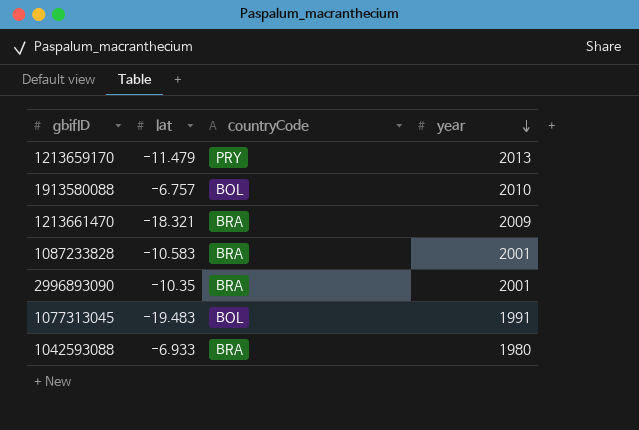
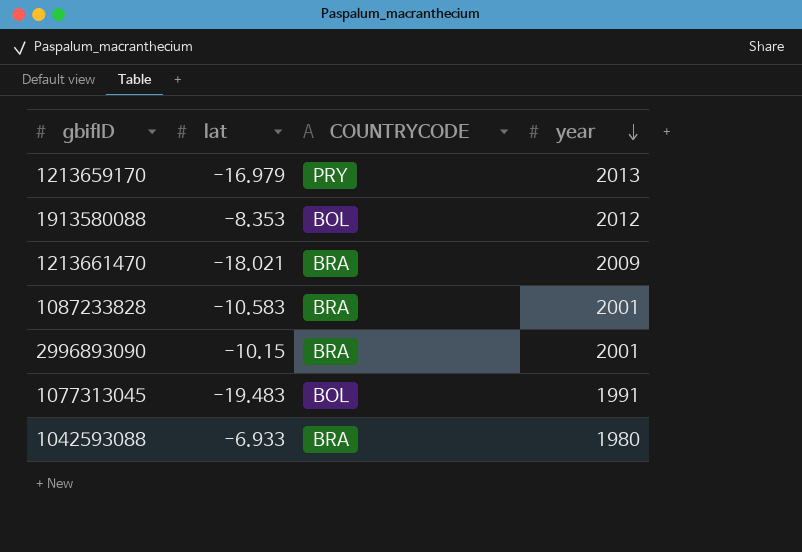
column name: countryCode -> COUNTRYCODE
1213659170 | lat: -11.479 -> -16.979
1913580088 | lat: -6.757 -> -8.353
1913580088 | year: 2010 -> 2012
1213661470 | lat: -18.321 -> -18.021
2996893090 | lat: -10.35 -> -10.15

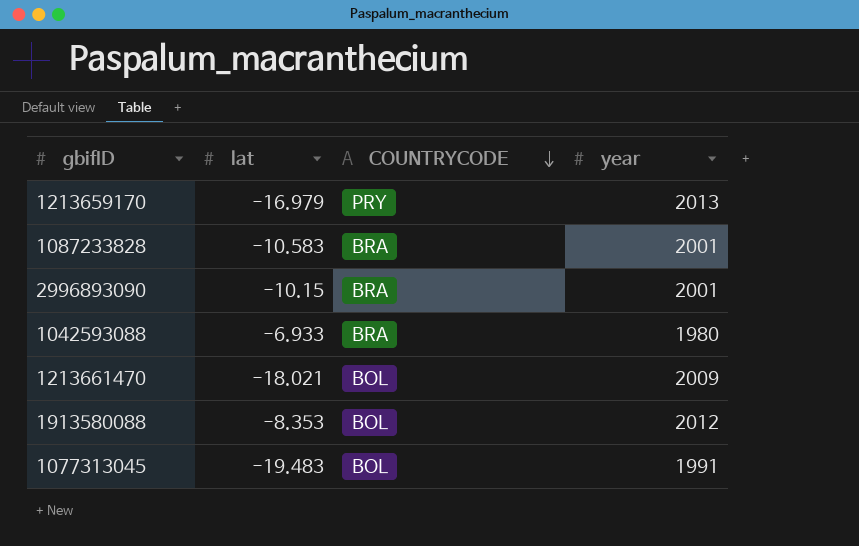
row order: year descending -> COUNTRYCODE descending
1213661470 | COUNTRYCODE: BRA -> BOL

